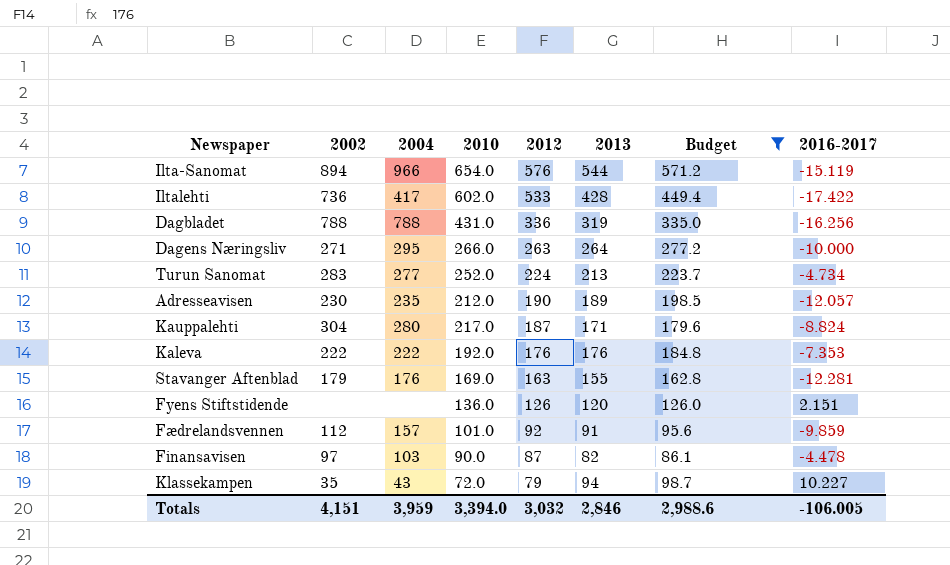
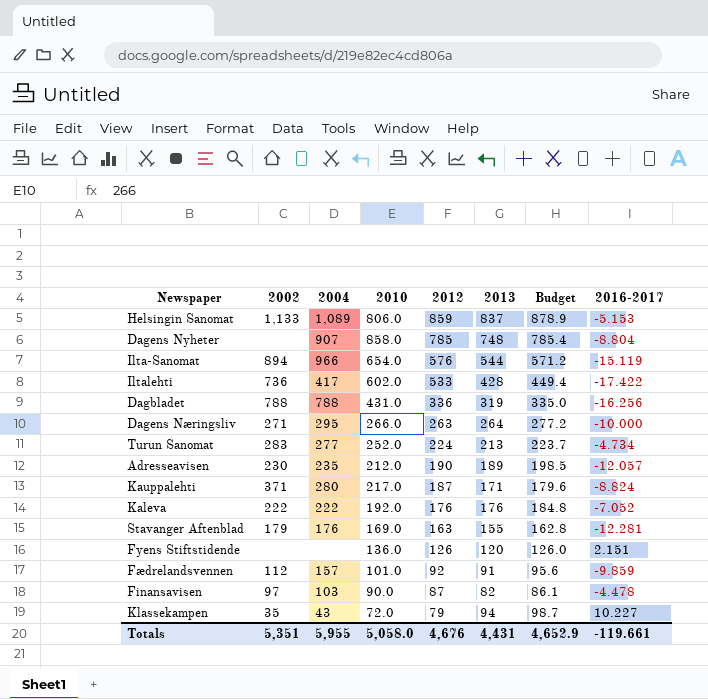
filter: Budget <= 571.2 -> none
Kauppalehti | 2002: 304 -> 371
Kaleva | 2016-2017: -7.353 -> -7.052
Totals | 2002: 4,151 -> 5,351
Totals | 2004: 3,959 -> 5,955
Totals | 2010: 3,394.0 -> 5,058.0
Totals | 2012: 3,032 -> 4,676
Totals | 2013: 2,846 -> 4,431
Totals | Budget: 2,988.6 -> 4,652.9
Totals | 2016-2017: -106.005 -> -119.661

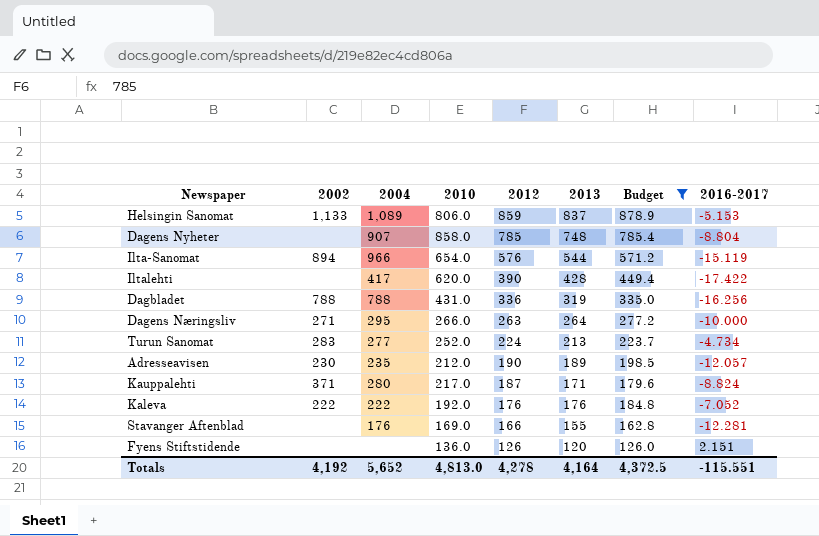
filter: none -> Budget >= 126.0
Iltalehti | 2002: 736 -> none
Iltalehti | 2010: 602.0 -> 620.0
Iltalehti | 2012: 533 -> 390
Stavanger Aftenblad | 2002: 179 -> none
Stavanger Aftenblad | 2012: 163 -> 166
Totals | 2002: 5,351 -> 4,192
Totals | 2004: 5,955 -> 5,652
Totals | 2010: 5,058.0 -> 4,813.0
Totals | 2012: 4,676 -> 4,278
Totals | 2013: 4,431 -> 4,164
Totals | Budget: 4,652.9 -> 4,372.5
Totals | 2016-2017: -119.661 -> -115.551

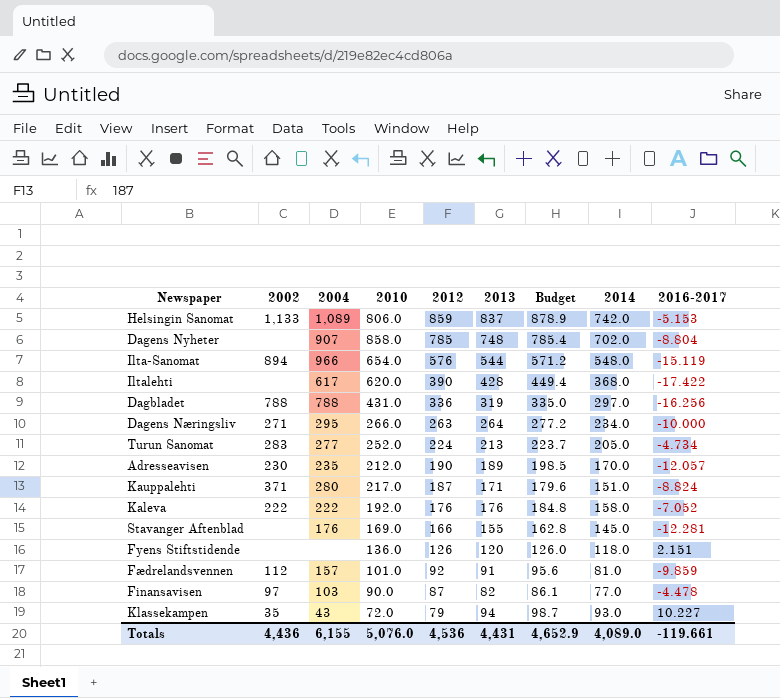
filter: Budget >= 126.0 -> none
column 2014 | position: none -> 8
Iltalehti | 2004: 417 -> 617
Totals | 2002: 4,192 -> 4,436
Totals | 2004: 5,652 -> 6,155
Totals | 2010: 4,813.0 -> 5,076.0
Totals | 2012: 4,278 -> 4,536
Totals | 2013: 4,164 -> 4,431
Totals | Budget: 4,372.5 -> 4,652.9
Totals | 2016-2017: -115.551 -> -119.661

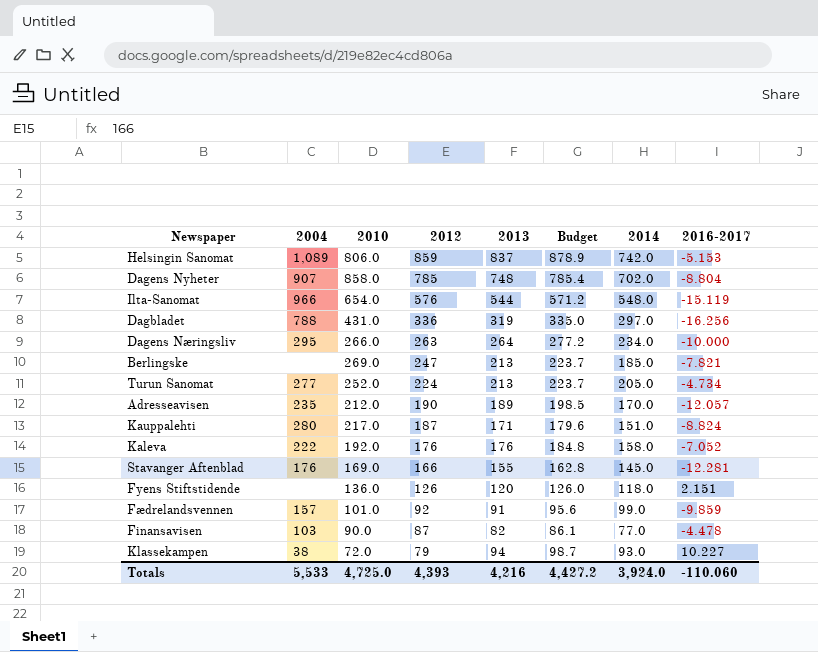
column 2002 | position: 2 -> none
row Iltalehti: none | 617 | 620.0 | 390 | 428 | 449.4 | 368.0 | -17.422 -> none
row Berlingske: none -> none | 269.0 | 247 | 213 | 223.7 | 185.0 | -7.821
Fædrelandsvennen | 2014: 81.0 -> 99.0
Klassekampen | 2004: 43 -> 38
Totals | 2004: 6,155 -> 5,533
Totals | 2010: 5,076.0 -> 4,725.0
Totals | 2012: 4,536 -> 4,393
Totals | 2013: 4,431 -> 4,216
Totals | Budget: 4,652.9 -> 4,427.2
Totals | 2014: 4,089.0 -> 3,924.0
Totals | 2016-2017: -119.661 -> -110.060

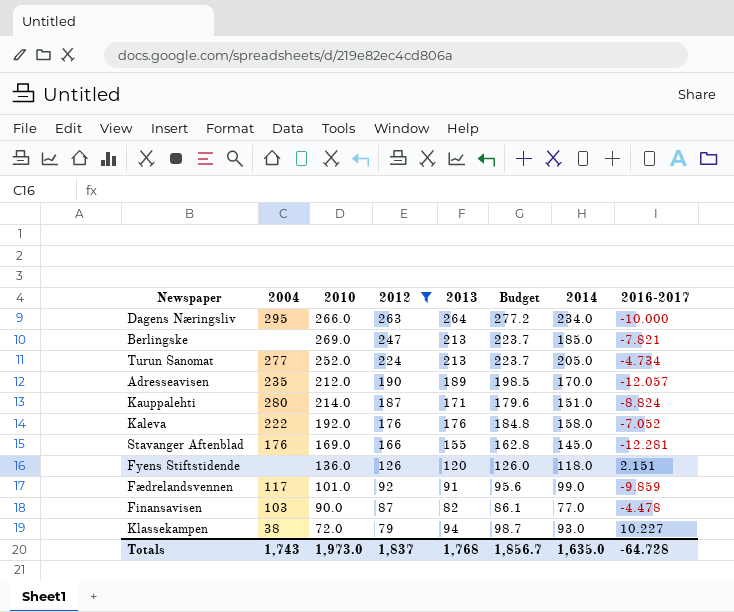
filter: none -> 2012 <= 263
Kauppalehti | 2010: 217.0 -> 214.0
Fædrelandsvennen | 2004: 157 -> 117
Totals | 2004: 5,533 -> 1,743
Totals | 2010: 4,725.0 -> 1,973.0
Totals | 2012: 4,393 -> 1,837
Totals | 2013: 4,216 -> 1,768
Totals | Budget: 4,427.2 -> 1,856.7
Totals | 2014: 3,924.0 -> 1,635.0
Totals | 2016-2017: -110.060 -> -64.728

